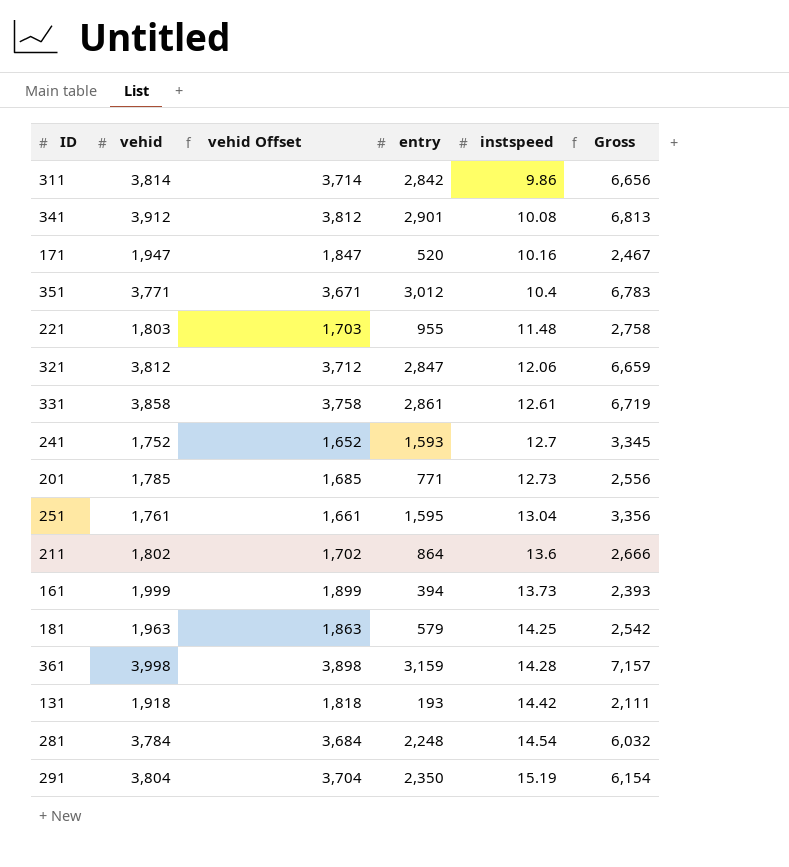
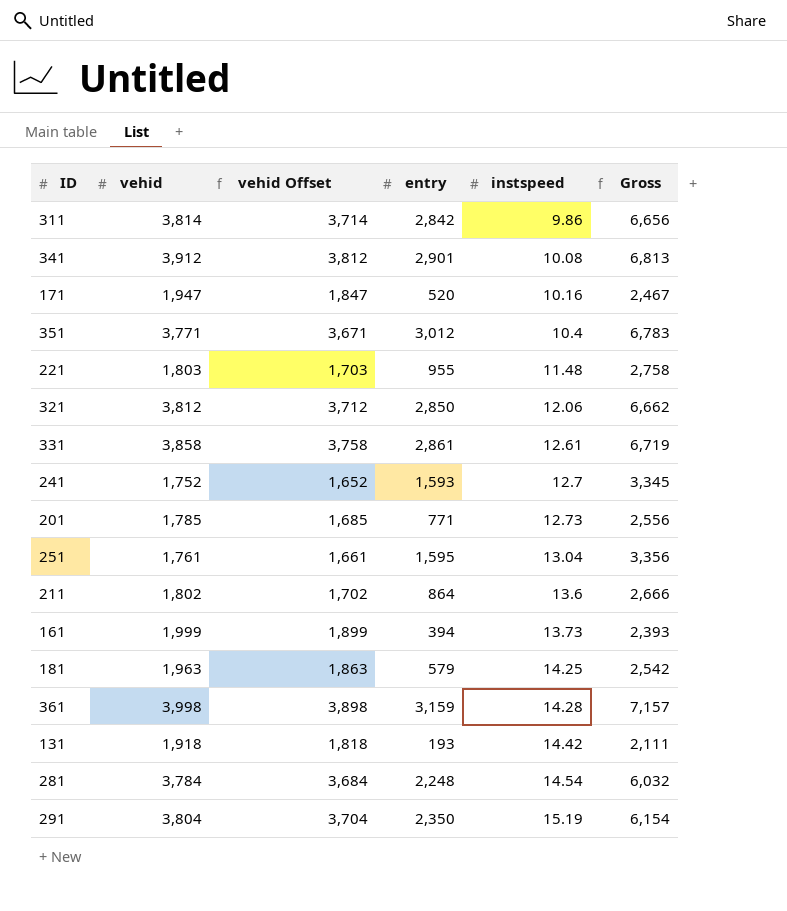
321 | entry: 2,847 -> 2,850
321 | Gross: 6,659 -> 6,662

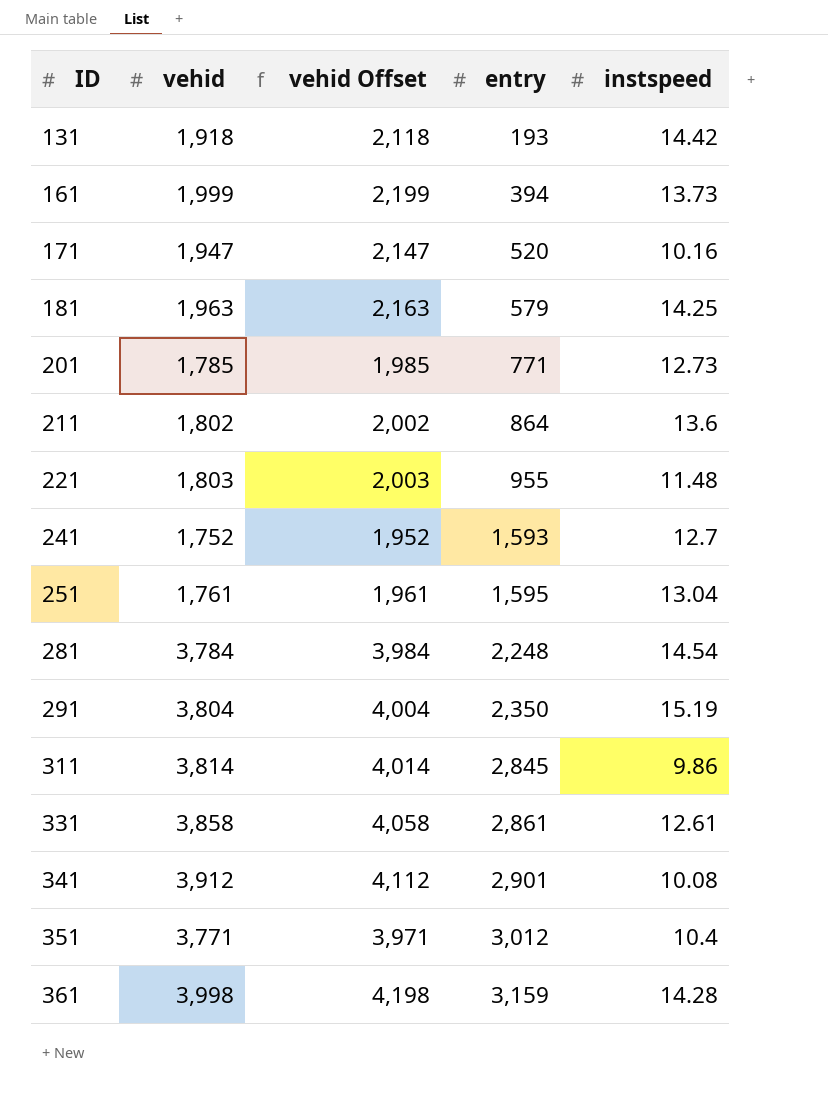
row order: instspeed ascending -> ID ascending
column Gross | formula: [vehid] + [entry] -> none
column vehid Offset | formula: [vehid] - 100 -> [vehid] + 200
row 321: 3,812 | 3,712 | 2,850 | 12.06 | 6,662 -> none
311 | entry: 2,842 -> 2,845

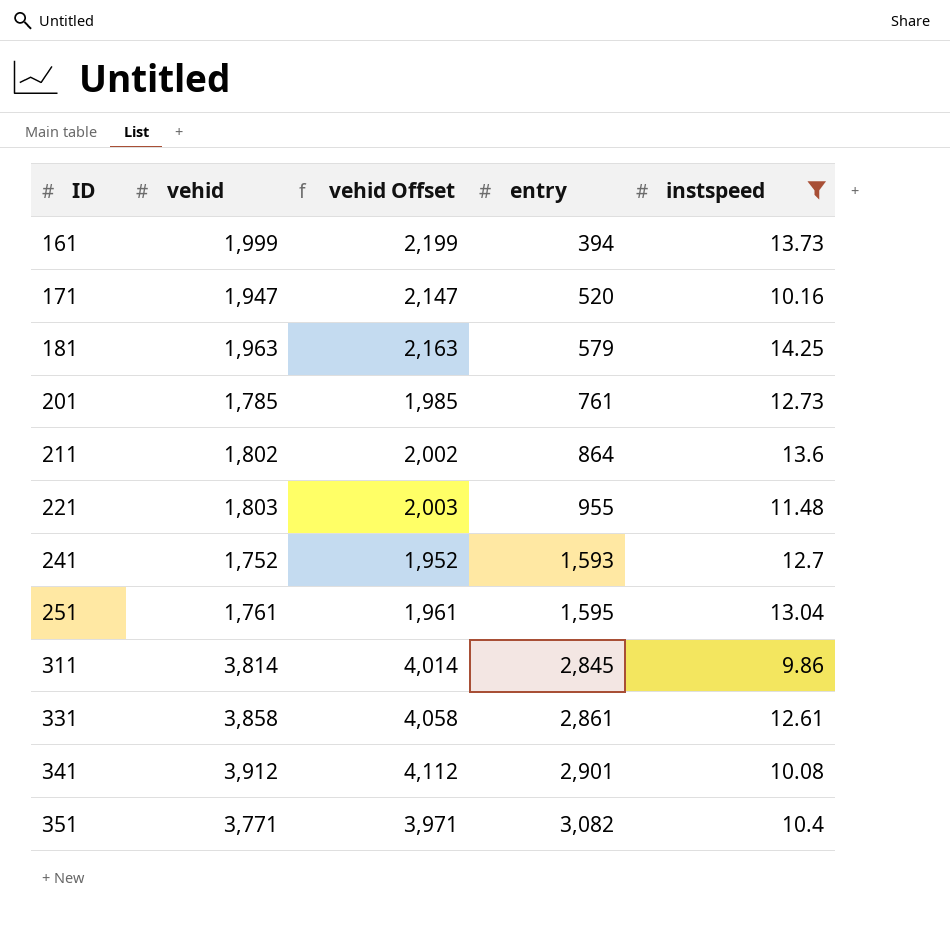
filter: none -> instspeed <= 14.25
201 | entry: 771 -> 761
351 | entry: 3,012 -> 3,082

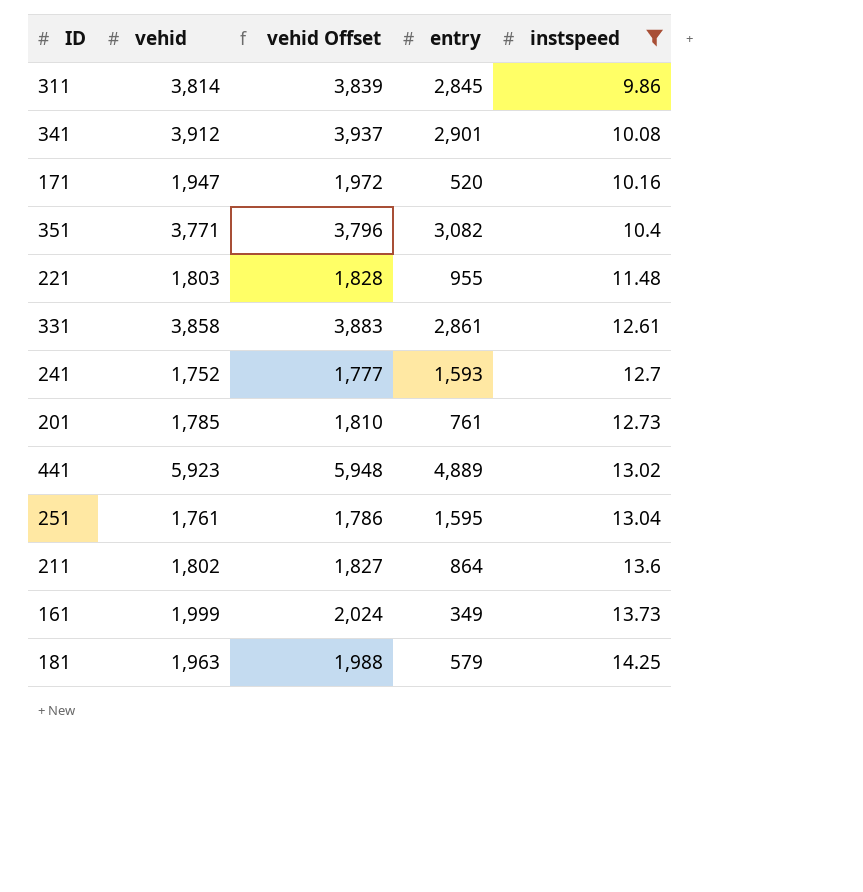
row order: ID ascending -> instspeed ascending
column vehid Offset | formula: [vehid] + 200 -> [vehid] + 25
row 441: none -> 5,923 | 5,948 | 4,889 | 13.02
161 | entry: 394 -> 349

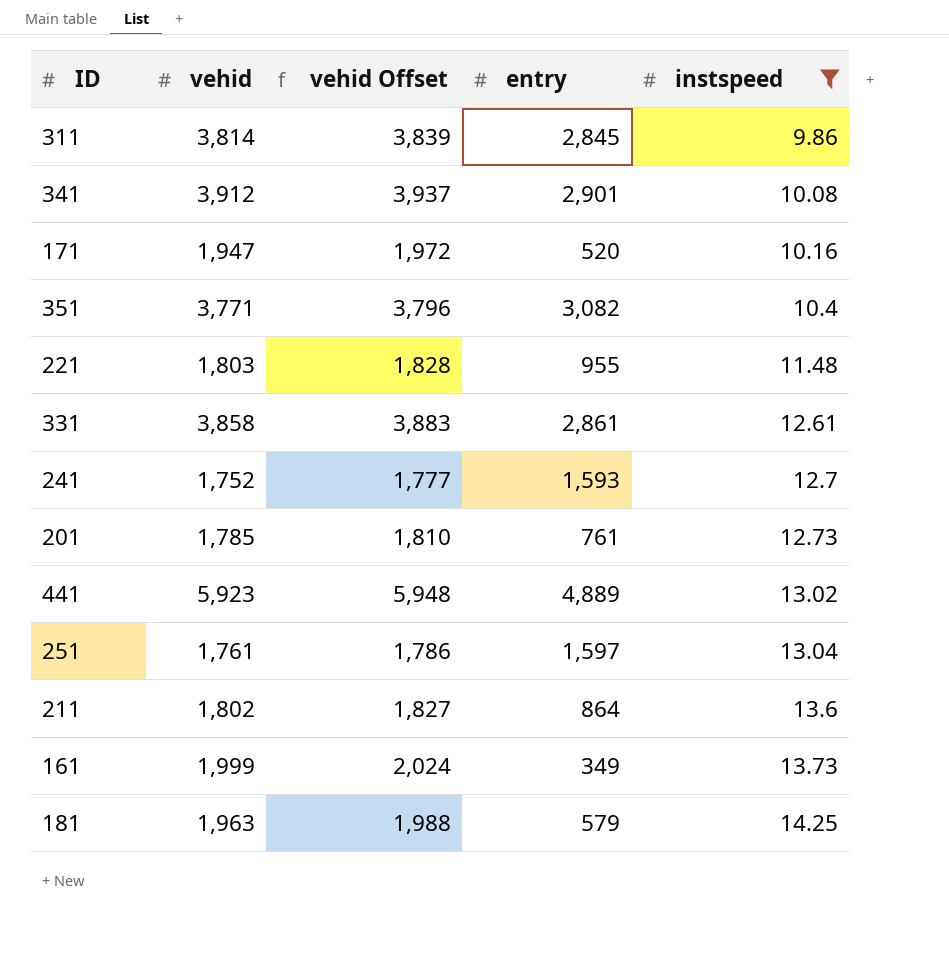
251 | entry: 1,595 -> 1,597

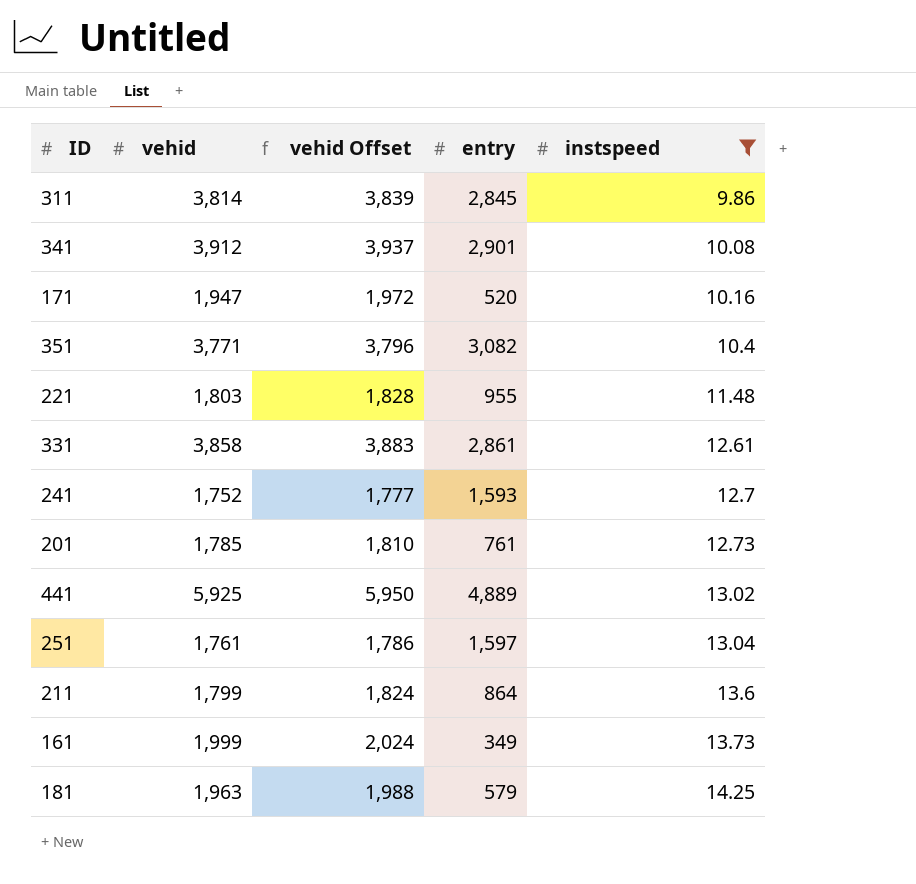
441 | vehid: 5,923 -> 5,925
441 | vehid Offset: 5,948 -> 5,950
211 | vehid: 1,802 -> 1,799
211 | vehid Offset: 1,827 -> 1,824

